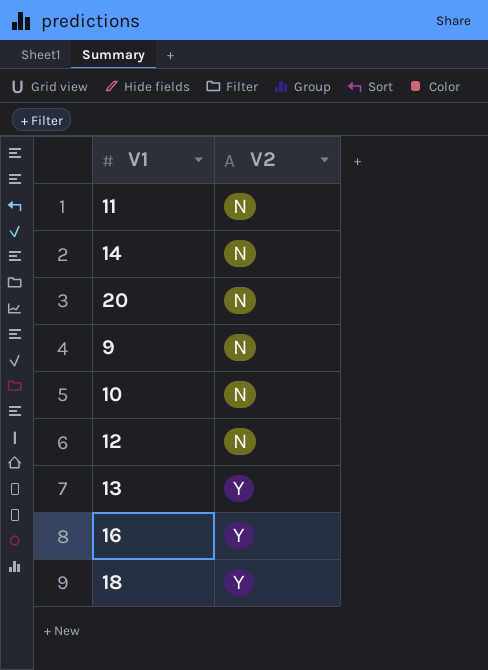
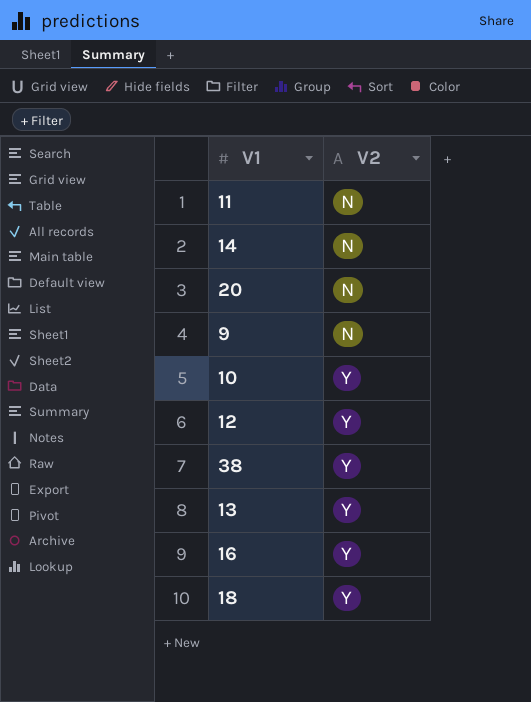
10 | V2: N -> Y
12 | V2: N -> Y
row 38: none -> Y

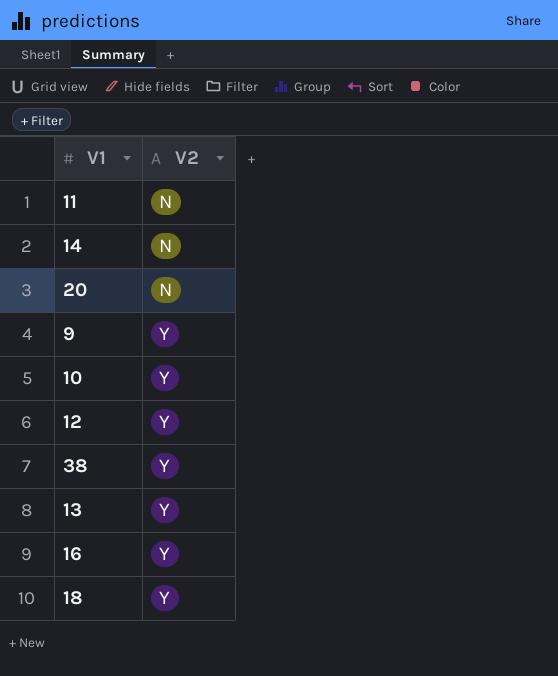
9 | V2: N -> Y

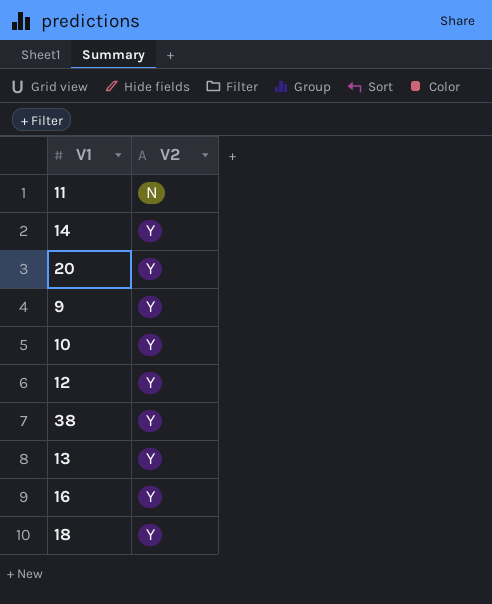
14 | V2: N -> Y
20 | V2: N -> Y

